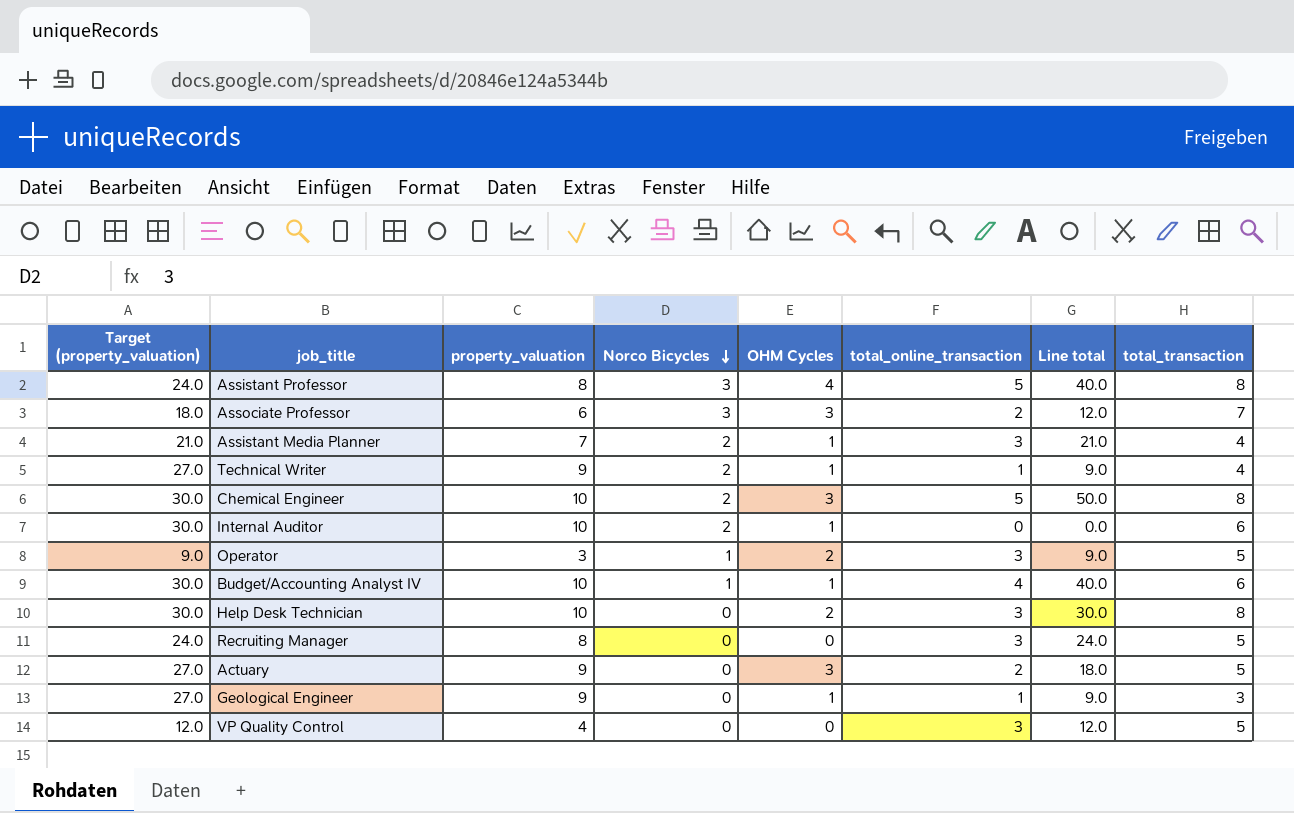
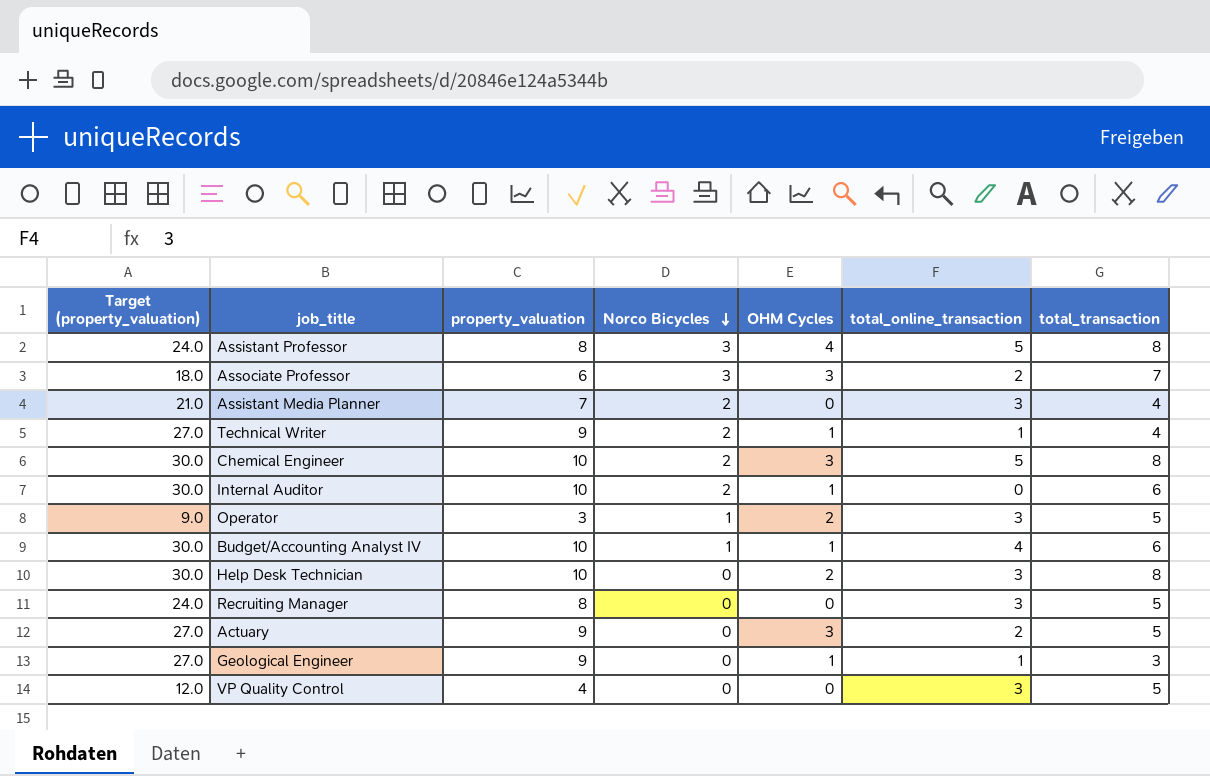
column Line total | formula: [property_valuation] * [total_online_transaction] -> none
Assistant Media Planner | OHM Cycles: 1 -> 0

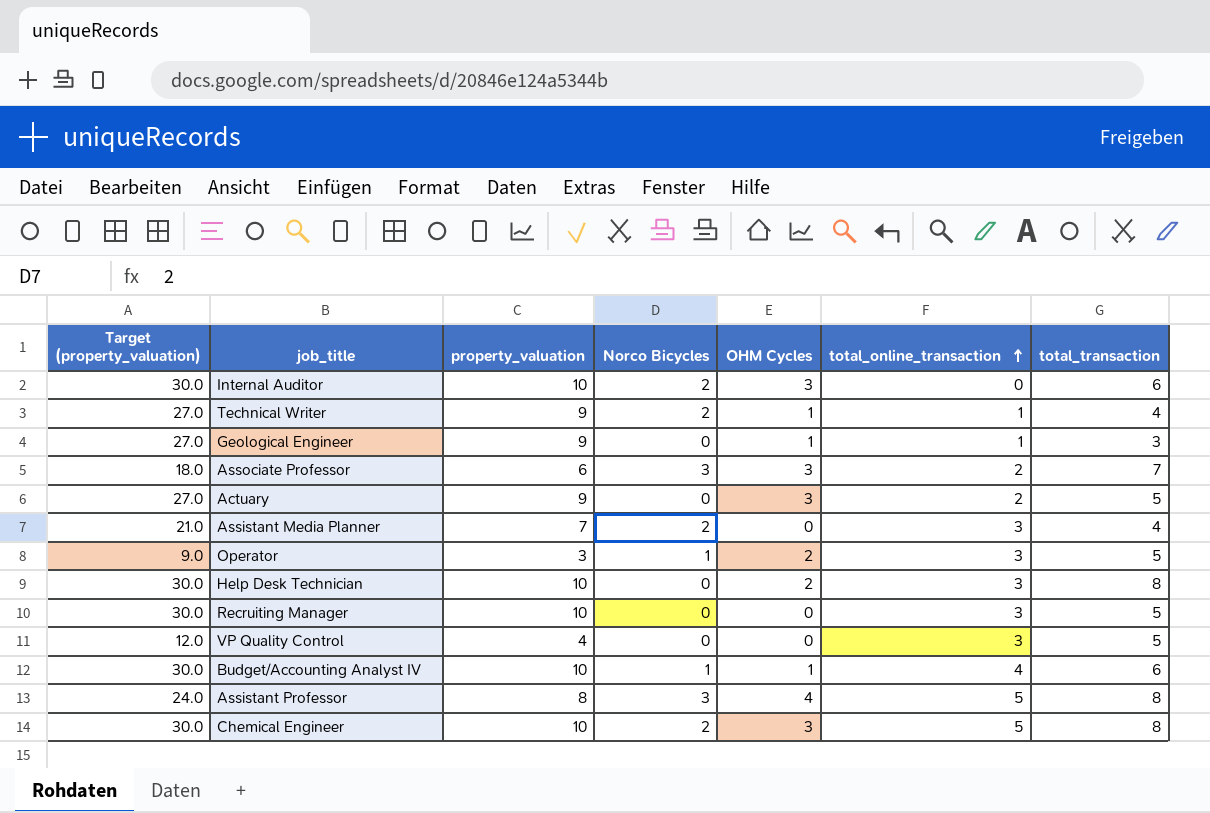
row order: Norco Bicycles descending -> total_online_transaction ascending
Internal Auditor | OHM Cycles: 1 -> 3
Recruiting Manager | Target (property_valuation): 24.0 -> 30.0
Recruiting Manager | property_valuation: 8 -> 10

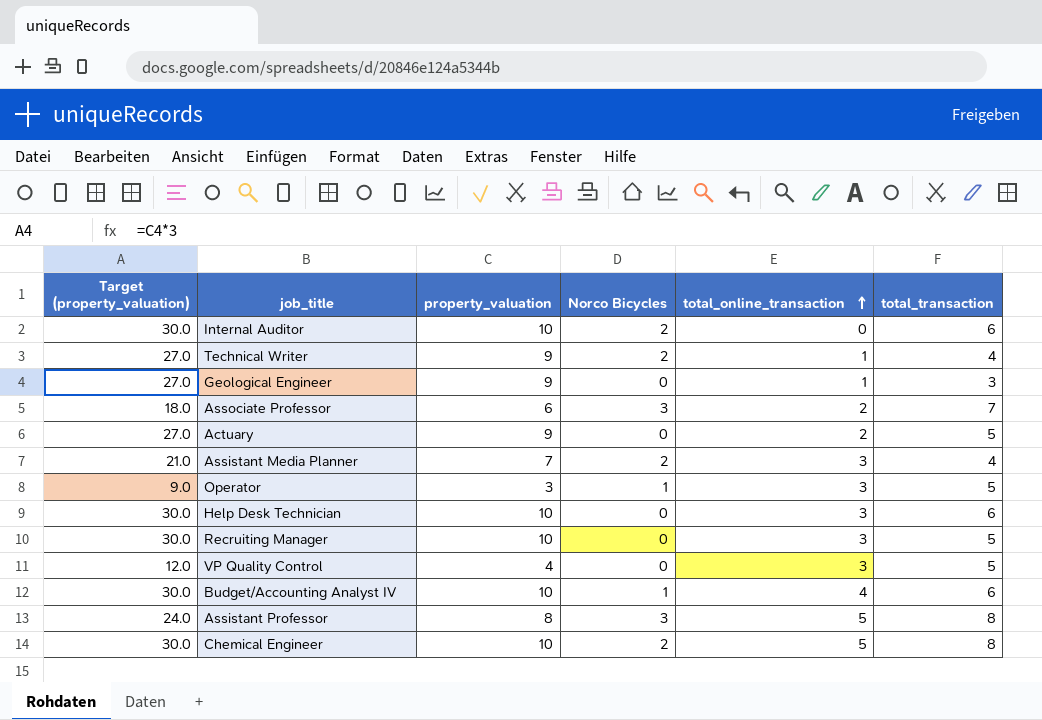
column OHM Cycles | position: 5 -> none
Help Desk Technician | total_transaction: 8 -> 6

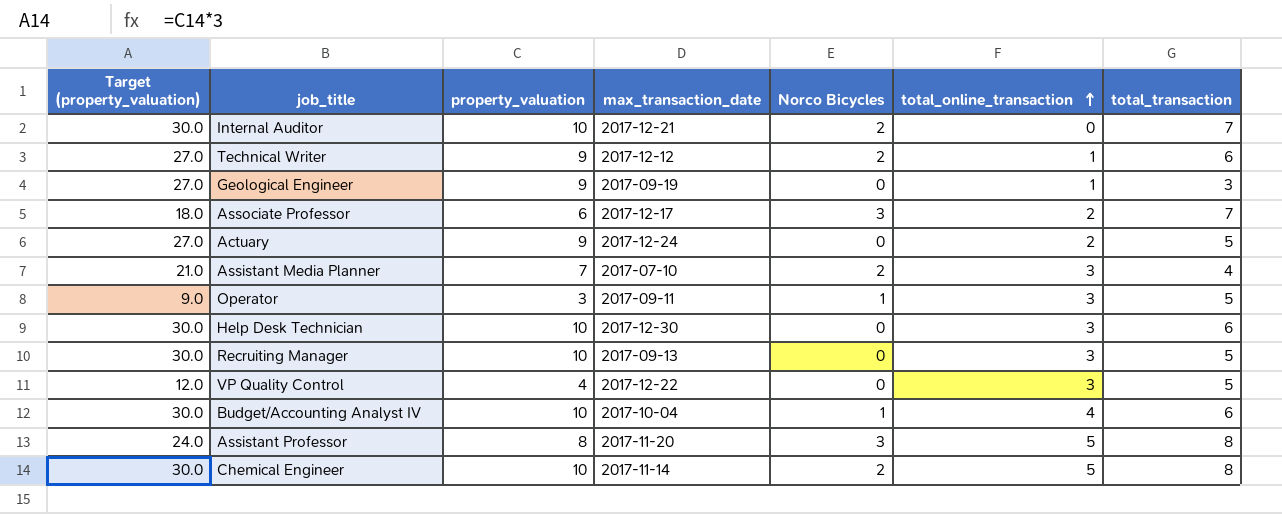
column max_transaction_date | position: none -> 4
Internal Auditor | total_transaction: 6 -> 7
Technical Writer | total_transaction: 4 -> 6

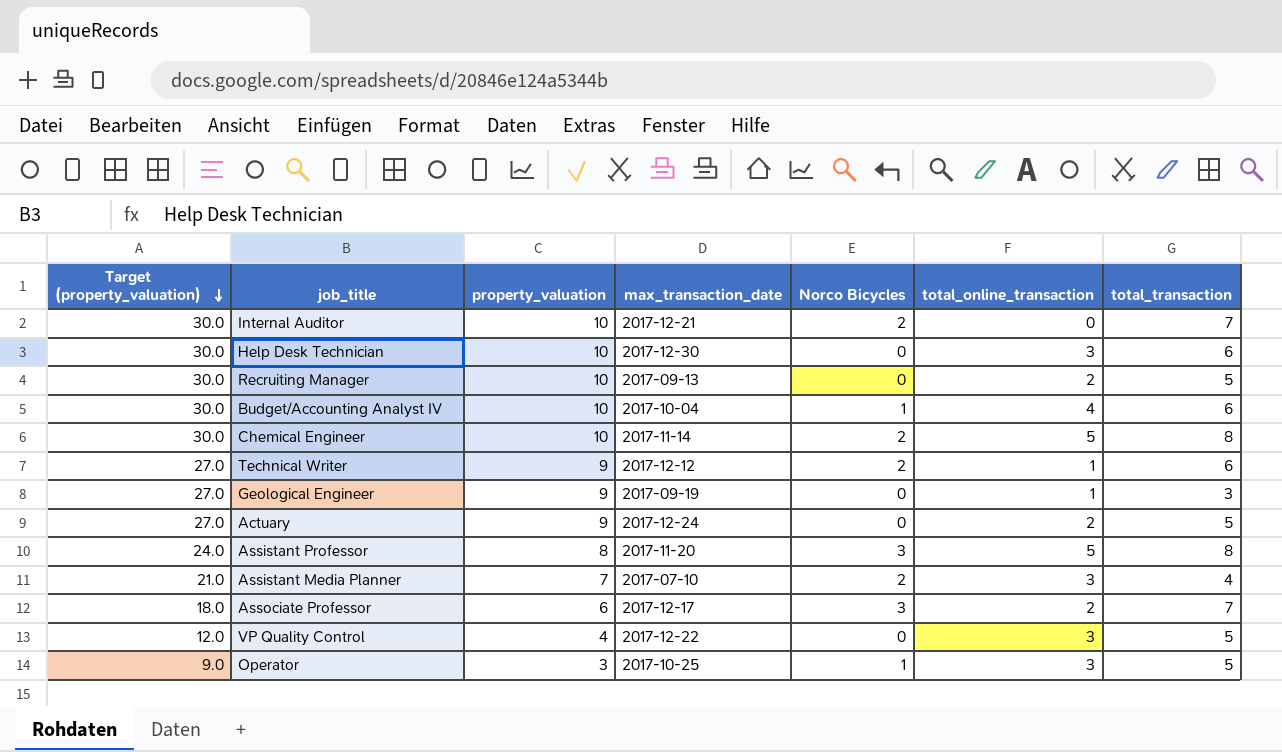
row order: total_online_transaction ascending -> Target (property_valuation) descending
Recruiting Manager | total_online_transaction: 3 -> 2
Operator | max_transaction_date: 2017-09-11 -> 2017-10-25

